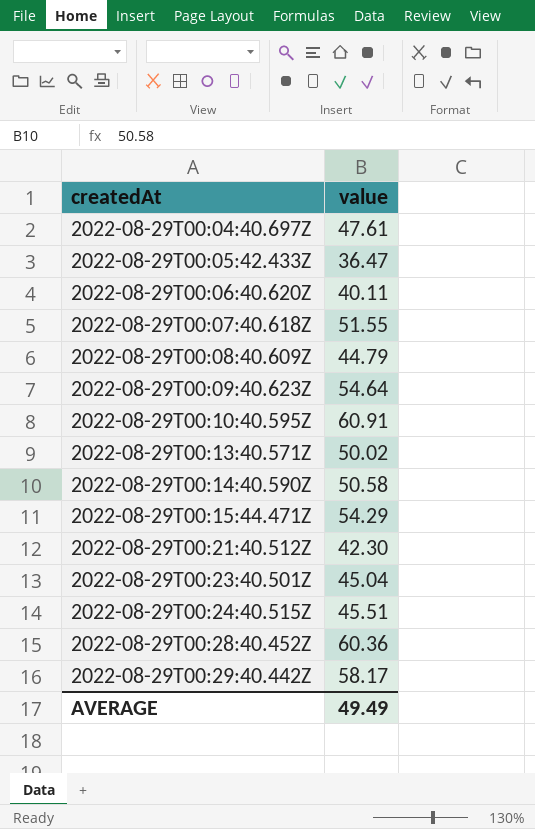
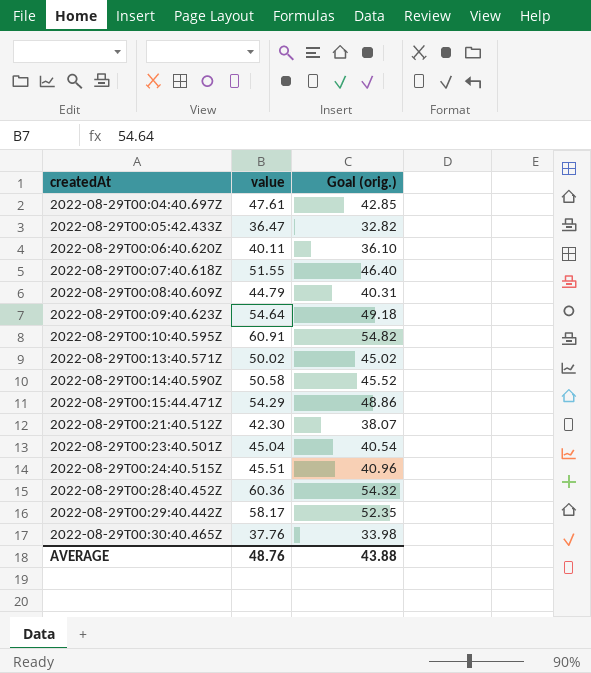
column Goal (orig.) | formula: none -> [value] * 0.9
row 2022-08-29T00:30:40.465Z: none -> 37.76 | 33.98
AVERAGE | value: 49.49 -> 48.76

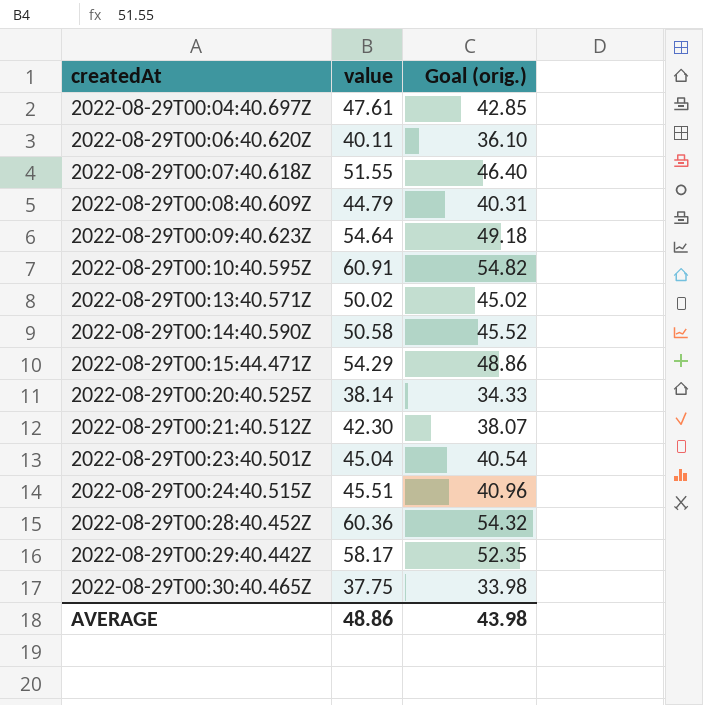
row 2022-08-29T00:05:42.433Z: 36.47 | 32.82 -> none
row 2022-08-29T00:20:40.525Z: none -> 38.14 | 34.33
2022-08-29T00:30:40.465Z | value: 37.76 -> 37.75
AVERAGE | value: 48.76 -> 48.86
AVERAGE | Goal (orig.): 43.88 -> 43.98

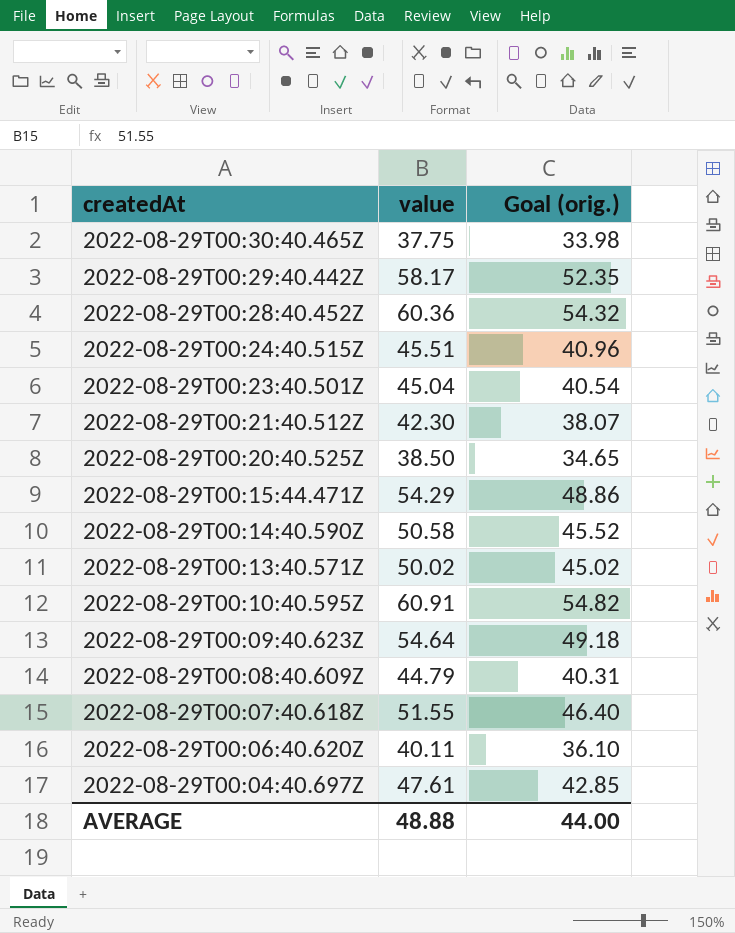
row order: createdAt ascending -> createdAt descending
2022-08-29T00:20:40.525Z | value: 38.14 -> 38.50
2022-08-29T00:20:40.525Z | Goal (orig.): 34.33 -> 34.65
AVERAGE | value: 48.86 -> 48.88
AVERAGE | Goal (orig.): 43.98 -> 44.00

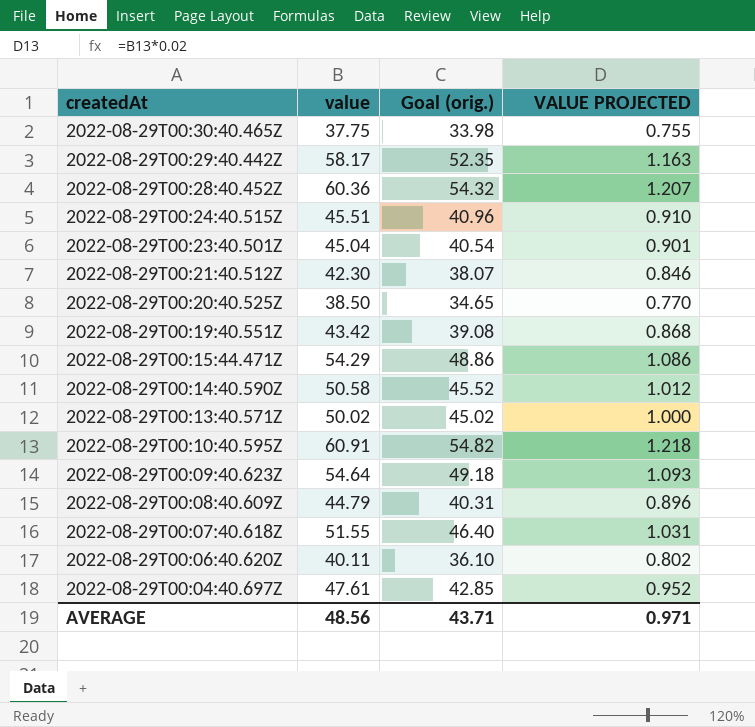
column VALUE PROJECTED | formula: none -> [value] * 0.02
row 2022-08-29T00:19:40.551Z: none -> 43.42 | 39.08 | 0.868
AVERAGE | value: 48.88 -> 48.56
AVERAGE | Goal (orig.): 44.00 -> 43.71

